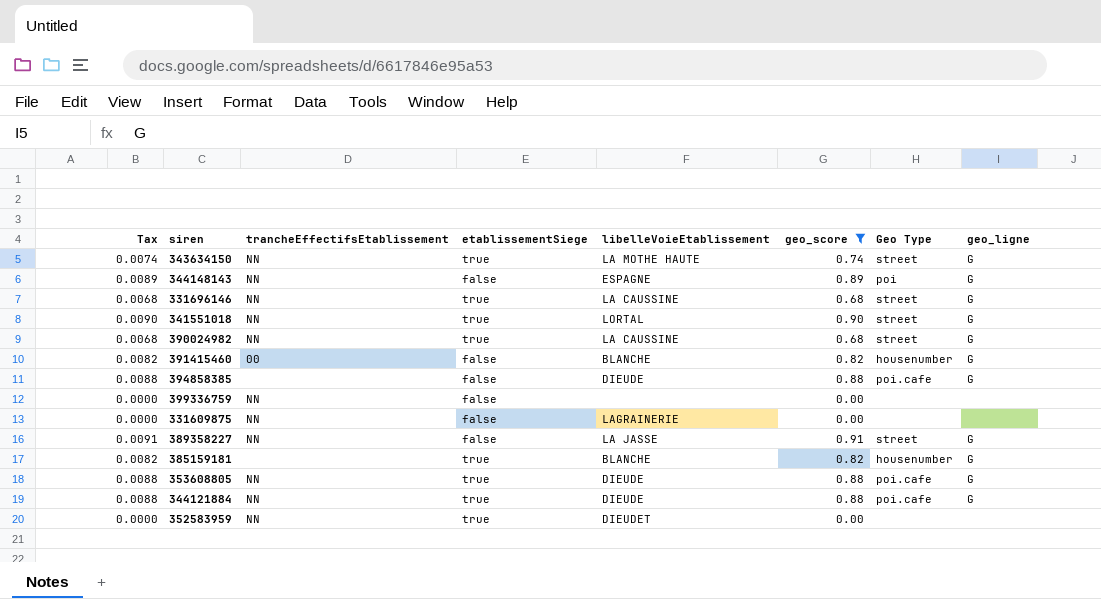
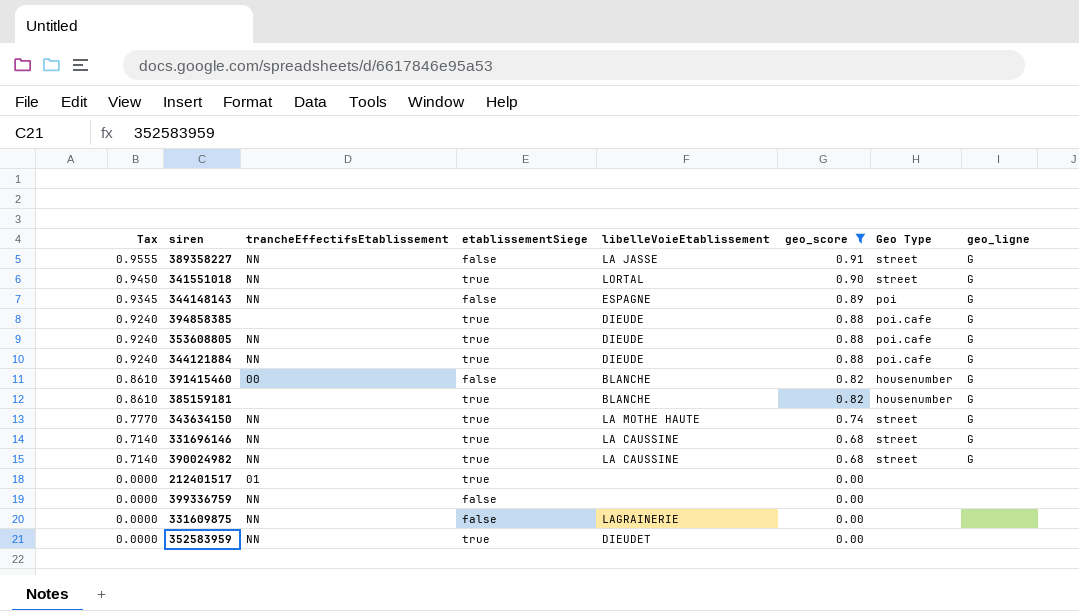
row order: none -> Tax descending
column Tax | formula: [geo_score] * 0.01 -> [geo_score] * 1.05
394858385 | etablissementSiege: false -> true
row 212401517: none -> 0.0000 | 01 | true | none | 0.00 | none | none

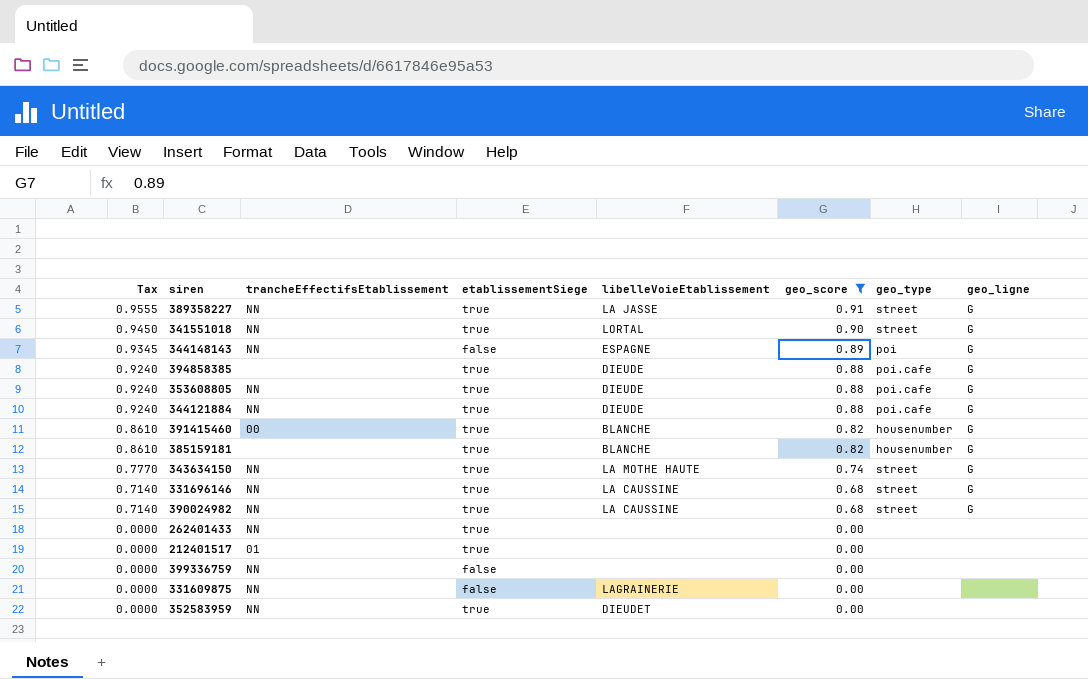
column name: Geo Type -> geo_type
389358227 | etablissementSiege: false -> true
391415460 | etablissementSiege: false -> true
row 262401433: none -> 0.0000 | NN | true | none | 0.00 | none | none

